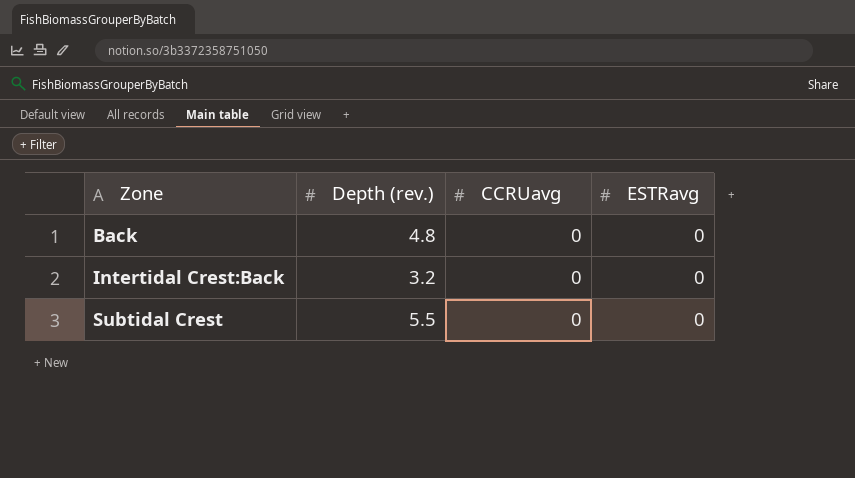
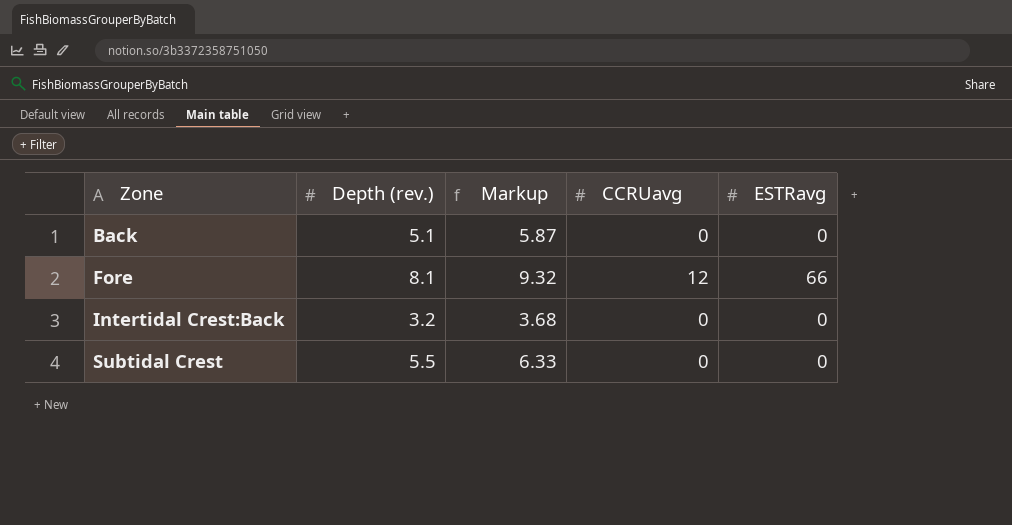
column Markup | formula: none -> [Depth (rev.)] * 1.15
Back | Depth (rev.): 4.8 -> 5.1
row Fore: none -> 8.1 | 9.32 | 12 | 66

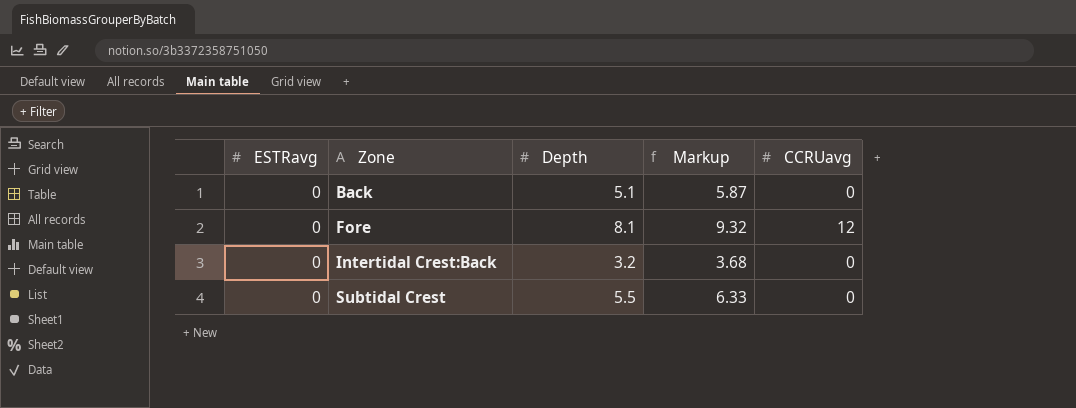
column ESTRavg | position: 5 -> 1
column name: Depth (rev.) -> Depth
Fore | ESTRavg: 66 -> 0

